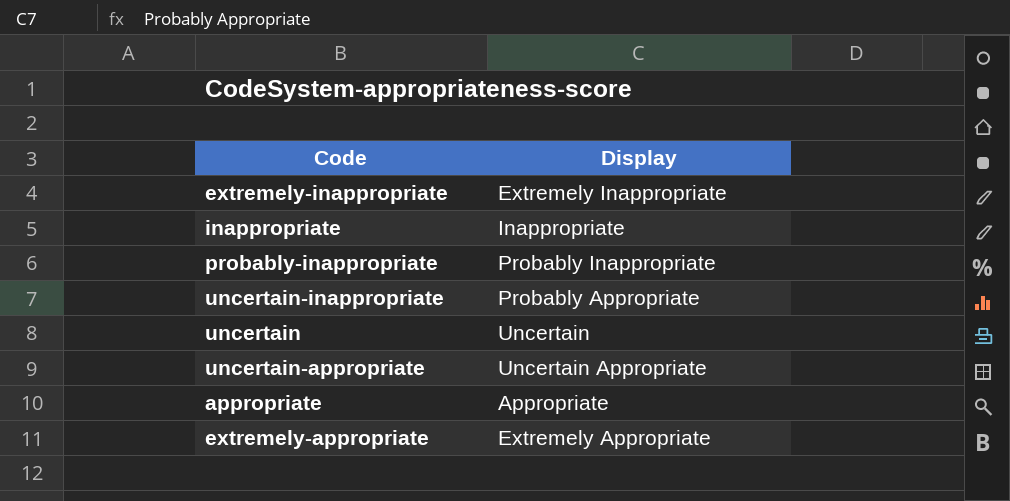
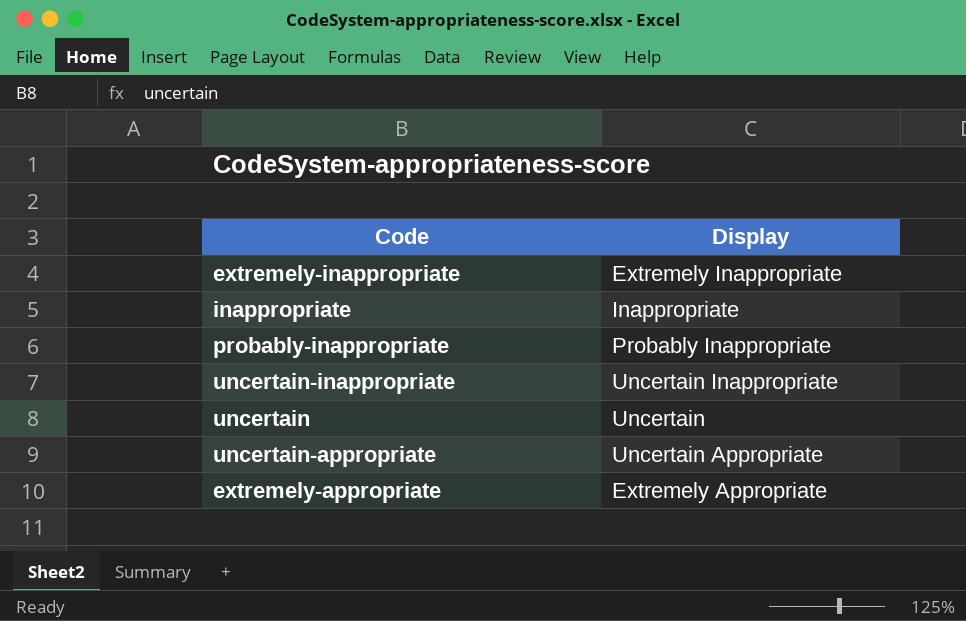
row appropriate: Appropriate -> none
uncertain-inappropriate | Display: Probably Appropriate -> Uncertain Inappropriate

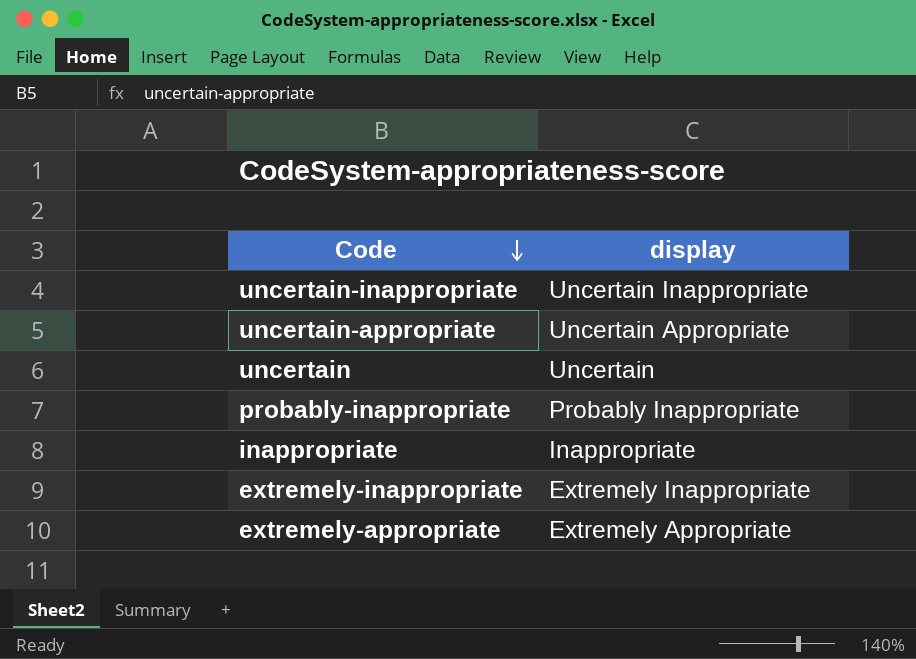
row order: none -> Code descending
column name: Display -> display

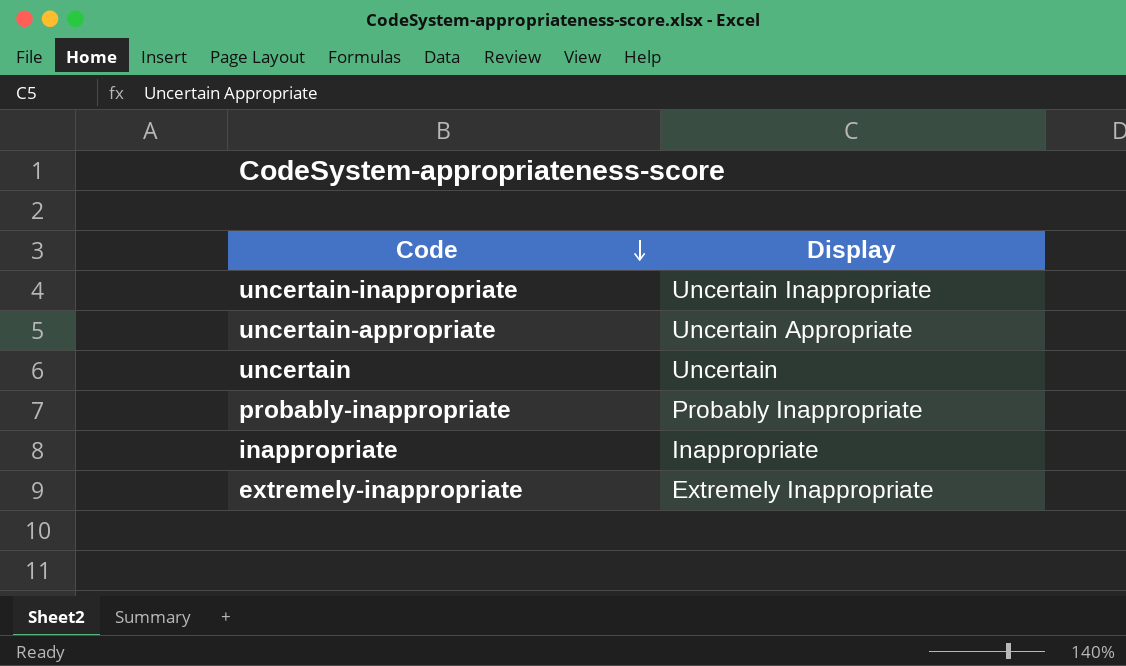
column name: display -> Display
row extremely-appropriate: Extremely Appropriate -> none

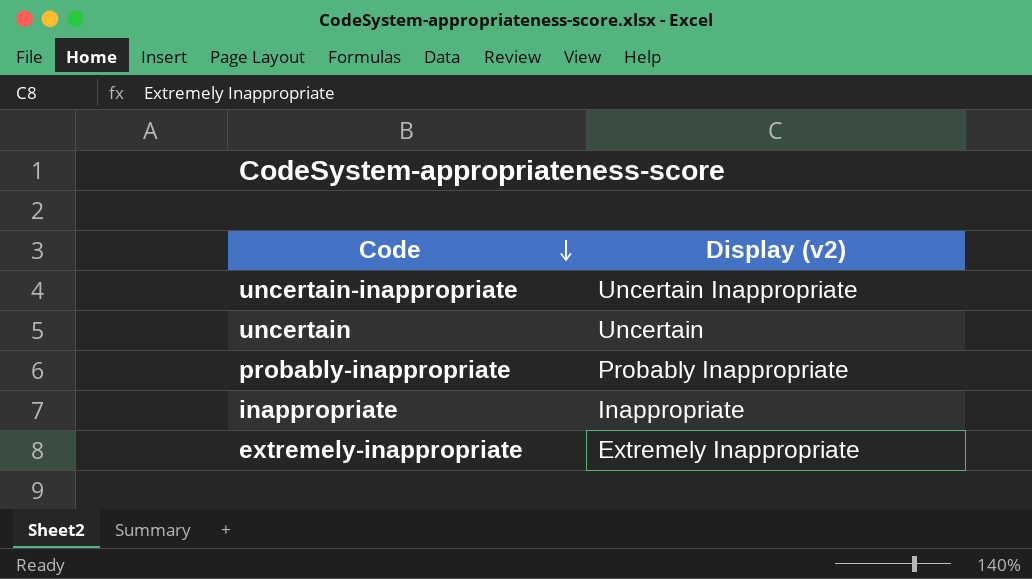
column name: Display -> Display (v2)
row uncertain-appropriate: Uncertain Appropriate -> none

